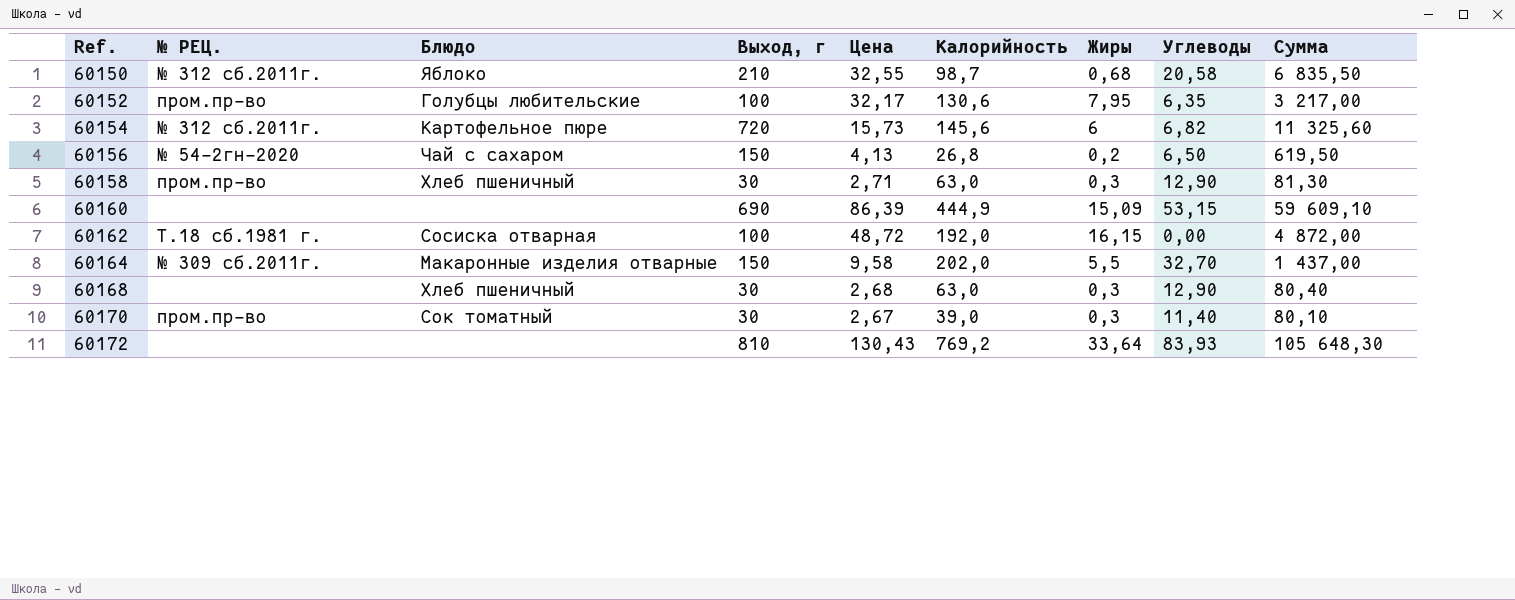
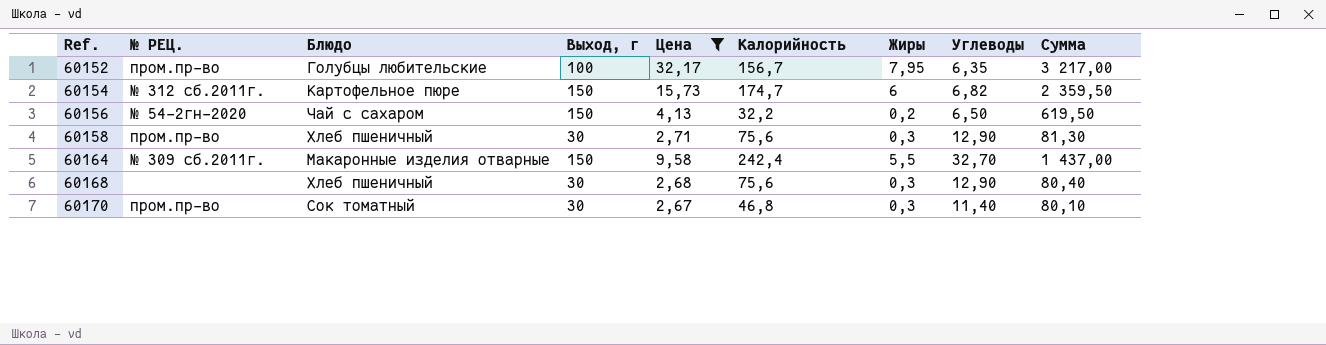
filter: none -> Цена <= 32,17
60152 | Калорийность: 130,6 -> 156,7
60154 | Выход, г: 720 -> 150
60154 | Калорийность: 145,6 -> 174,7
60154 | Сумма: 11 325,60 -> 2 359,50
60156 | Калорийность: 26,8 -> 32,2
60158 | Калорийность: 63,0 -> 75,6
60164 | Калорийность: 202,0 -> 242,4
60168 | Калорийность: 63,0 -> 75,6
60170 | Калорийность: 39,0 -> 46,8

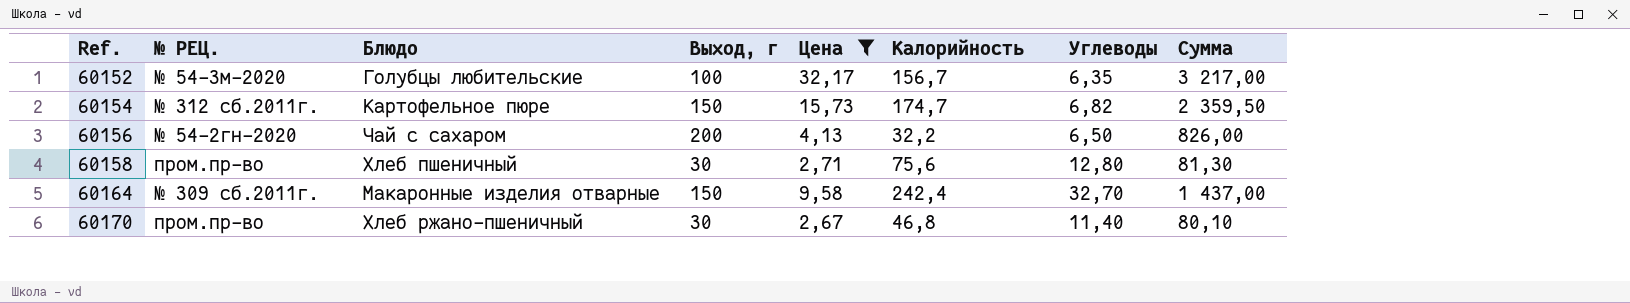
column Жиры | position: 7 -> none
row 60168: none | Хлеб пшеничный | 30 | 2,68 | 75,6 | 0,3 | 12,90 | 80,40 -> none
60152 | № РЕЦ.: пром.пр-во -> № 54-3м-2020
60156 | Выход, г: 150 -> 200
60156 | Сумма: 619,50 -> 826,00
60158 | Углеводы: 12,90 -> 12,80
60170 | Блюдо: Сок томатный -> Хлеб ржано-пшеничный

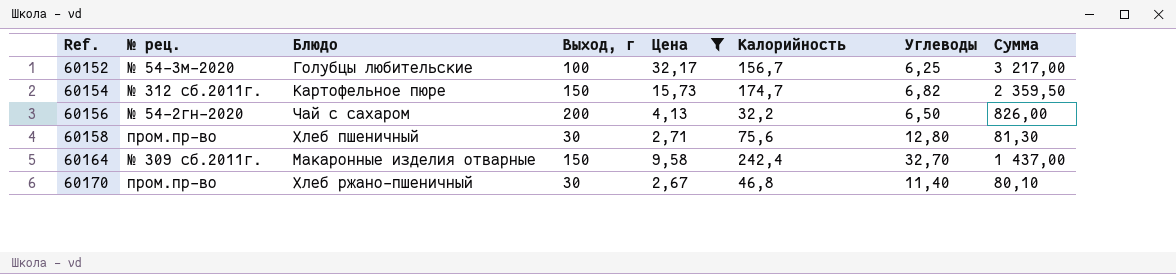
column name: № РЕЦ. -> № рец.
60152 | Углеводы: 6,35 -> 6,25

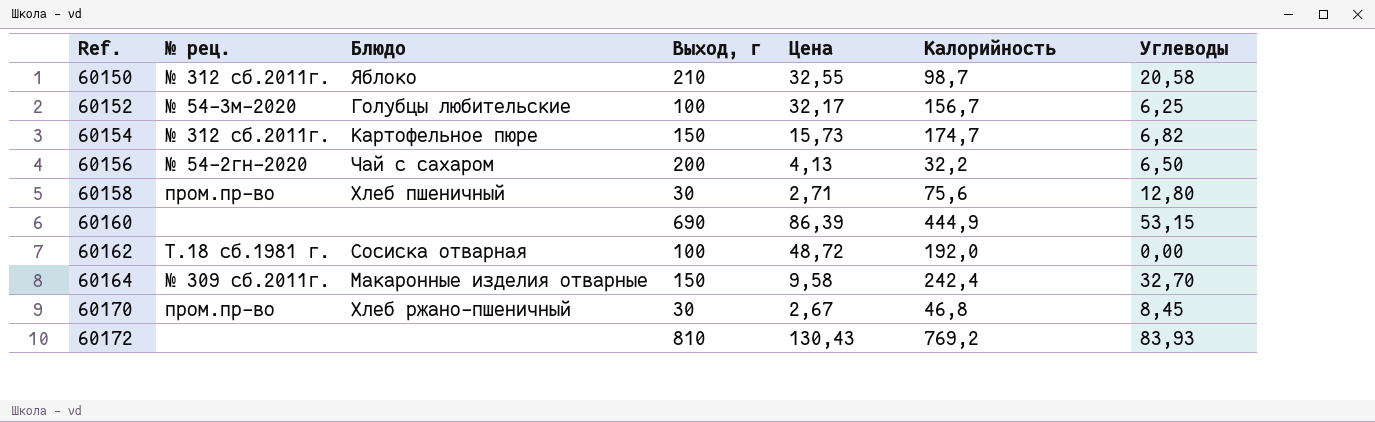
filter: Цена <= 32,17 -> none
column Сумма | formula: [Выход, г] * [Цена] -> none
60170 | Углеводы: 11,40 -> 8,45

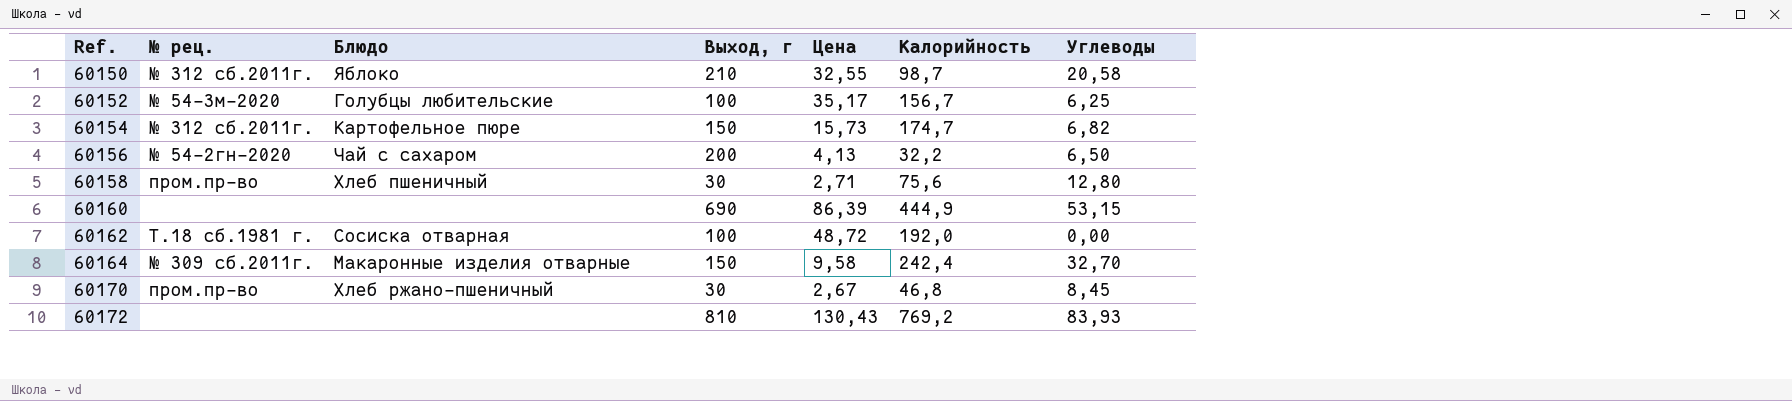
60152 | Цена: 32,17 -> 35,17

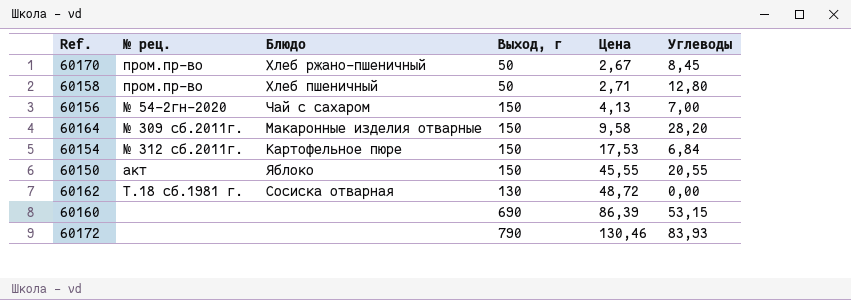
row order: Ref. ascending -> Цена ascending
column Калорийность | position: 6 -> none
row 60152: № 54-3м-2020 | Голубцы любительские | 100 | 35,17 | 156,7 | 6,25 -> none
60170 | Выход, г: 30 -> 50
60158 | Выход, г: 30 -> 50
60156 | Выход, г: 200 -> 150
60156 | Углеводы: 6,50 -> 7,00
60164 | Углеводы: 32,70 -> 28,20
60154 | Цена: 15,73 -> 17,53
60154 | Углеводы: 6,82 -> 6,84
60150 | № рец.: № 312 сб.2011г. -> акт
60150 | Выход, г: 210 -> 150
60150 | Цена: 32,55 -> 45,55
60150 | Углеводы: 20,58 -> 20,55
60162 | Выход, г: 100 -> 130
60172 | Выход, г: 810 -> 790
60172 | Цена: 130,43 -> 130,46

